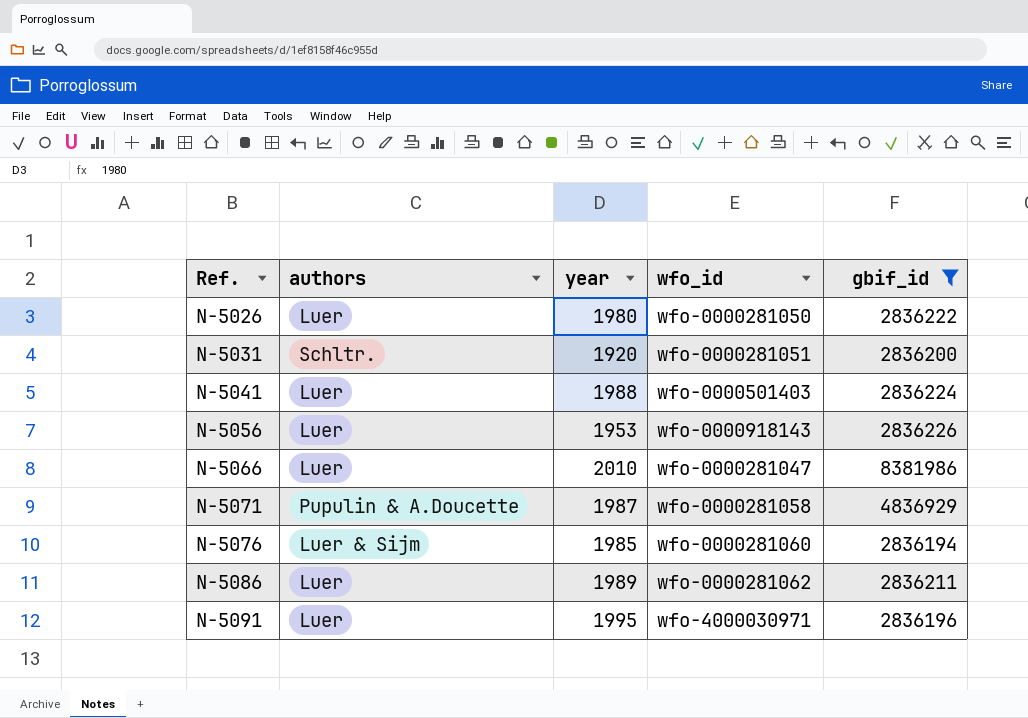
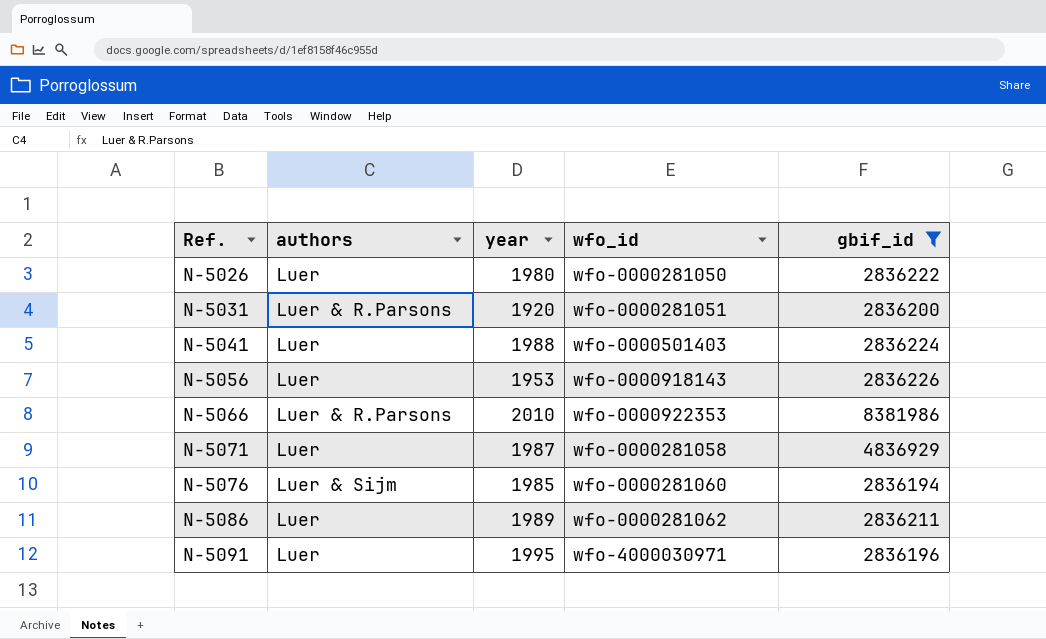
N-5031 | authors: Schltr. -> Luer & R.Parsons
N-5066 | authors: Luer -> Luer & R.Parsons
N-5066 | wfo_id: wfo-0000281047 -> wfo-0000922353
N-5071 | authors: Pupulin & A.Doucette -> Luer

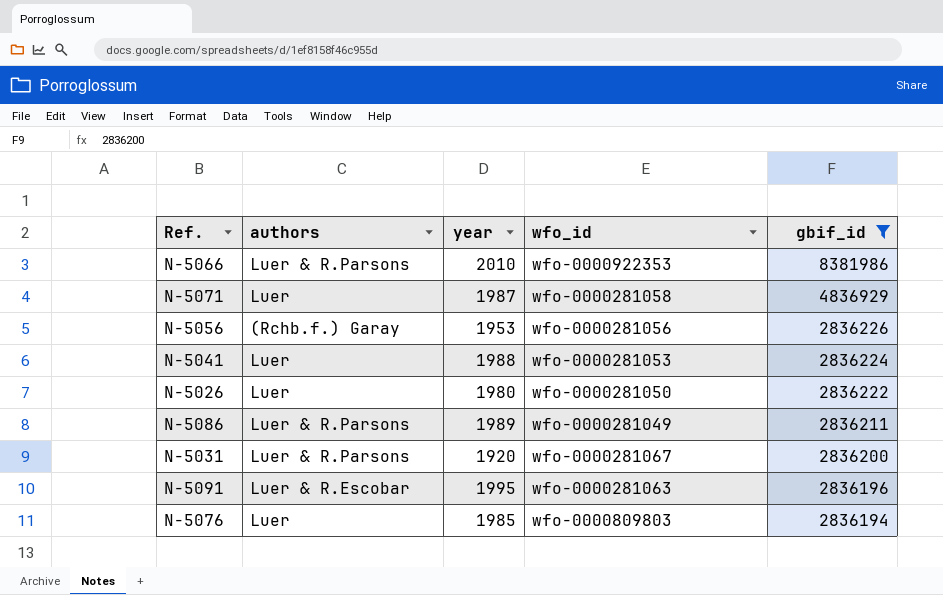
row order: Ref. ascending -> gbif_id descending
N-5056 | authors: Luer -> (Rchb.f.) Garay
N-5056 | wfo_id: wfo-0000918143 -> wfo-0000281056
N-5041 | wfo_id: wfo-0000501403 -> wfo-0000281053
N-5086 | authors: Luer -> Luer & R.Parsons
N-5086 | wfo_id: wfo-0000281062 -> wfo-0000281049
N-5031 | wfo_id: wfo-0000281051 -> wfo-0000281067
N-5091 | authors: Luer -> Luer & R.Escobar
N-5091 | wfo_id: wfo-4000030971 -> wfo-0000281063
N-5076 | authors: Luer & Sijm -> Luer
N-5076 | wfo_id: wfo-0000281060 -> wfo-0000809803

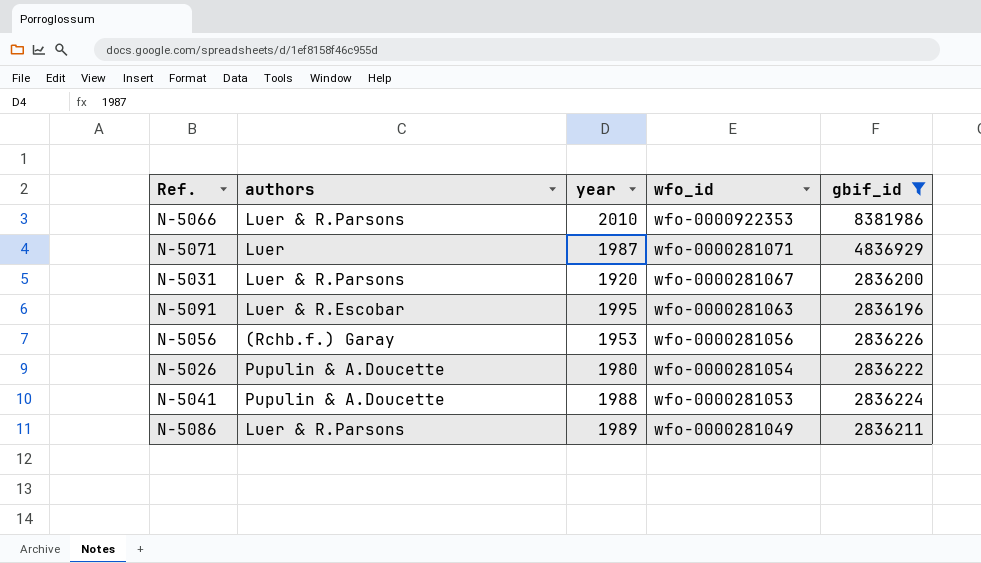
row order: gbif_id descending -> wfo_id descending
row N-5076: Luer | 1985 | wfo-0000809803 | 2836194 -> none
N-5071 | wfo_id: wfo-0000281058 -> wfo-0000281071
N-5026 | authors: Luer -> Pupulin & A.Doucette
N-5026 | wfo_id: wfo-0000281050 -> wfo-0000281054
N-5041 | authors: Luer -> Pupulin & A.Doucette

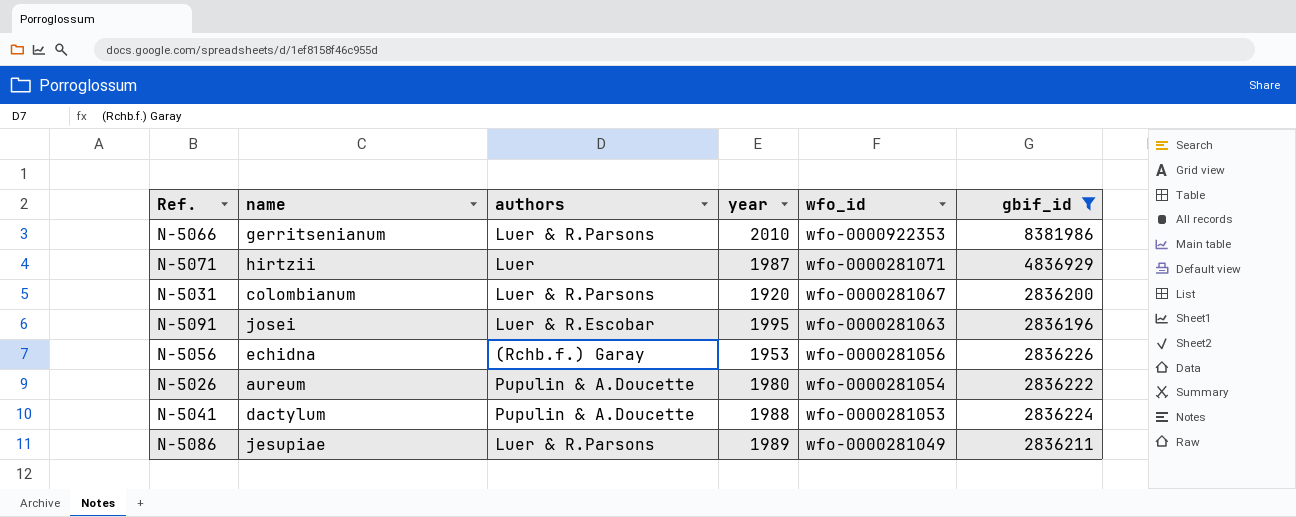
column name | position: none -> 2

